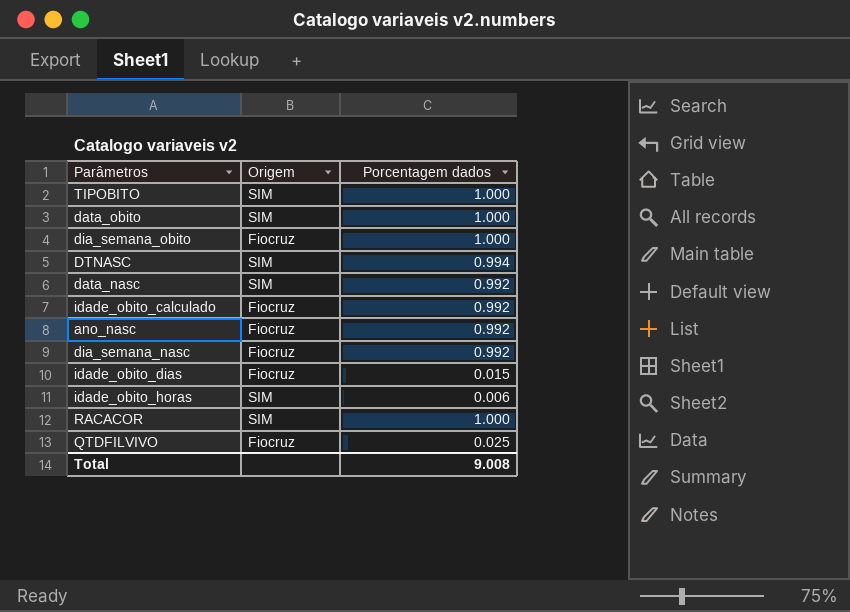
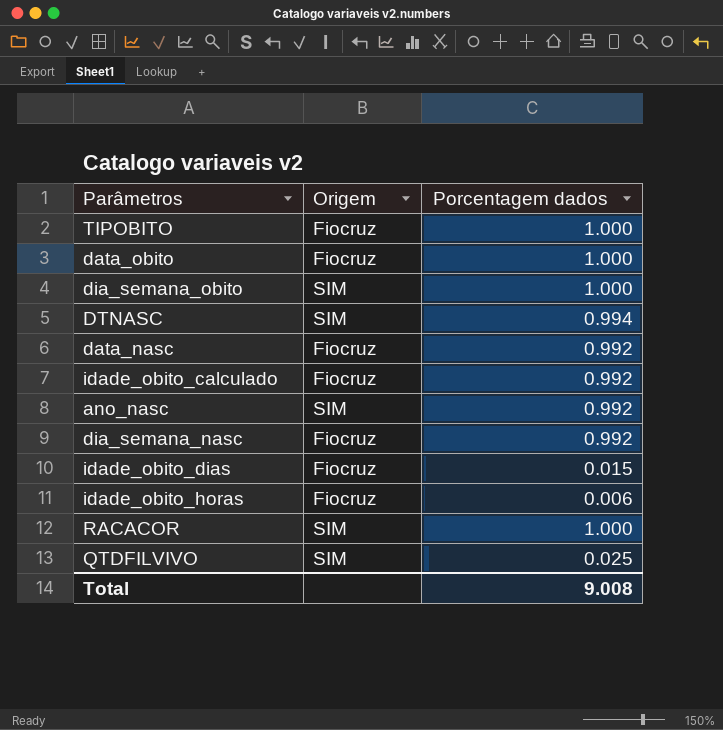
TIPOBITO | Origem: SIM -> Fiocruz
data_obito | Origem: SIM -> Fiocruz
dia_semana_obito | Origem: Fiocruz -> SIM
data_nasc | Origem: SIM -> Fiocruz
ano_nasc | Origem: Fiocruz -> SIM
idade_obito_horas | Origem: SIM -> Fiocruz
QTDFILVIVO | Origem: Fiocruz -> SIM

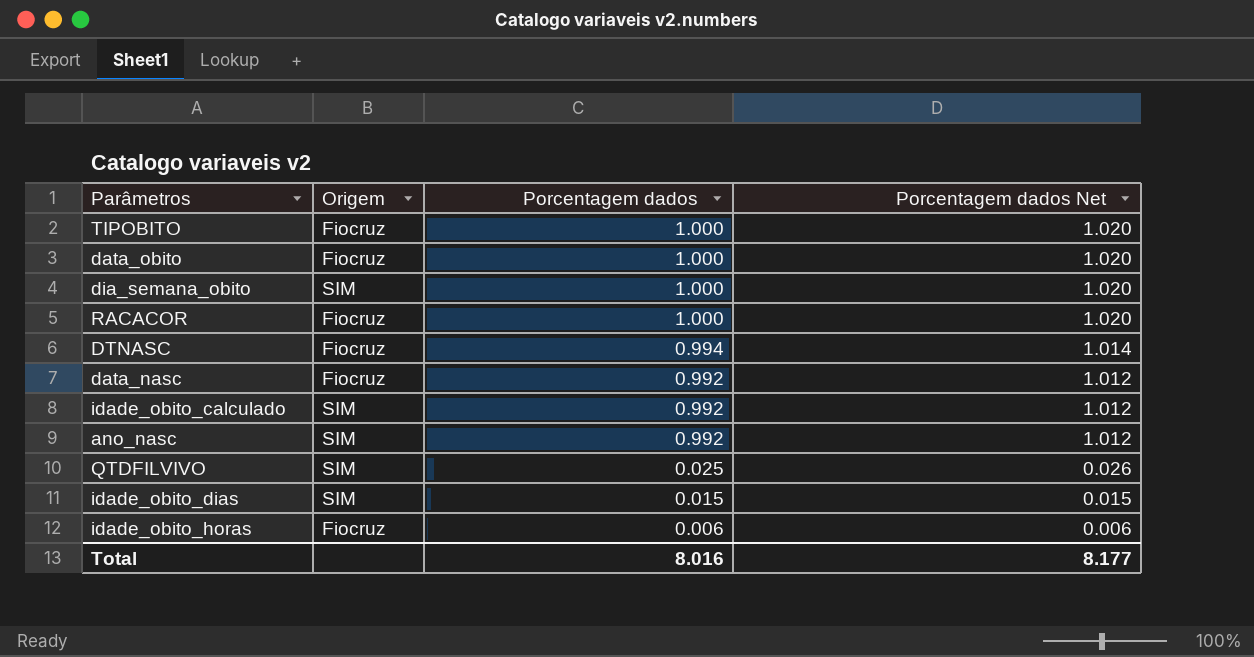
row order: none -> Porcentagem dados descending
column Porcentagem dados Net | formula: none -> [Porcentagem dados] * 1.02
row dia_semana_nasc: Fiocruz | 0.992 -> none
RACACOR | Origem: SIM -> Fiocruz
DTNASC | Origem: SIM -> Fiocruz
idade_obito_calculado | Origem: Fiocruz -> SIM
idade_obito_dias | Origem: Fiocruz -> SIM
Total | Porcentagem dados: 9.008 -> 8.016

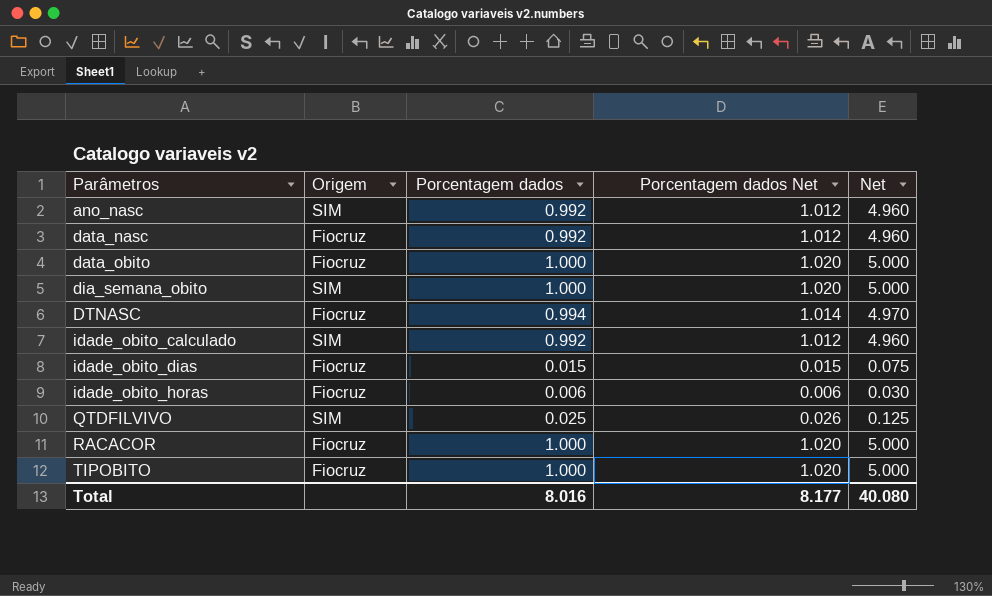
row order: Porcentagem dados descending -> Parâmetros ascending
column Net | formula: none -> [Porcentagem dados] * 5
idade_obito_dias | Origem: SIM -> Fiocruz

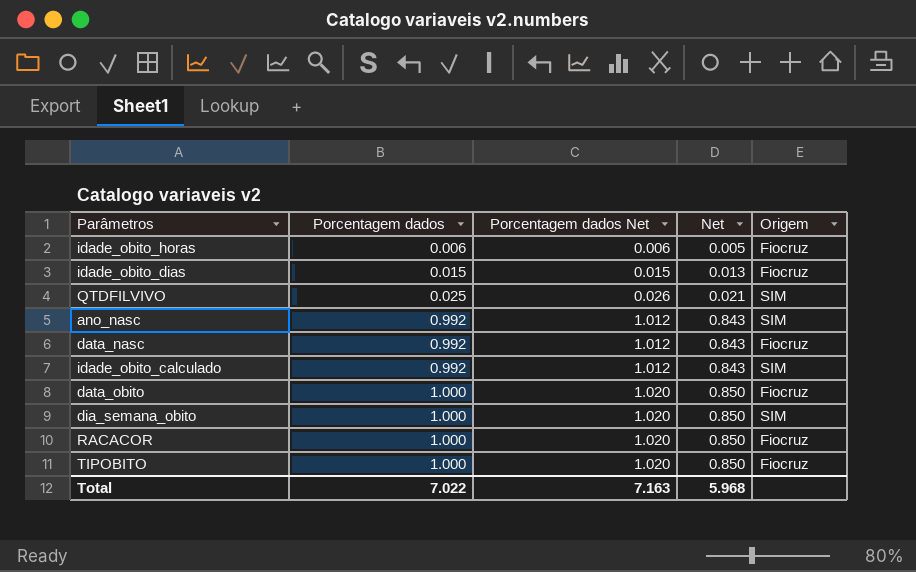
row order: Parâmetros ascending -> Porcentagem dados ascending
column Net | formula: [Porcentagem dados] * 5 -> [Porcentagem dados] * 0.85
column Origem | position: 2 -> 5
row DTNASC: Fiocruz | 0.994 | 1.014 | 4.970 -> none
Total | Porcentagem dados: 8.016 -> 7.022
Total | Porcentagem dados Net: 8.177 -> 7.163
Total | Net: 40.080 -> 5.968

